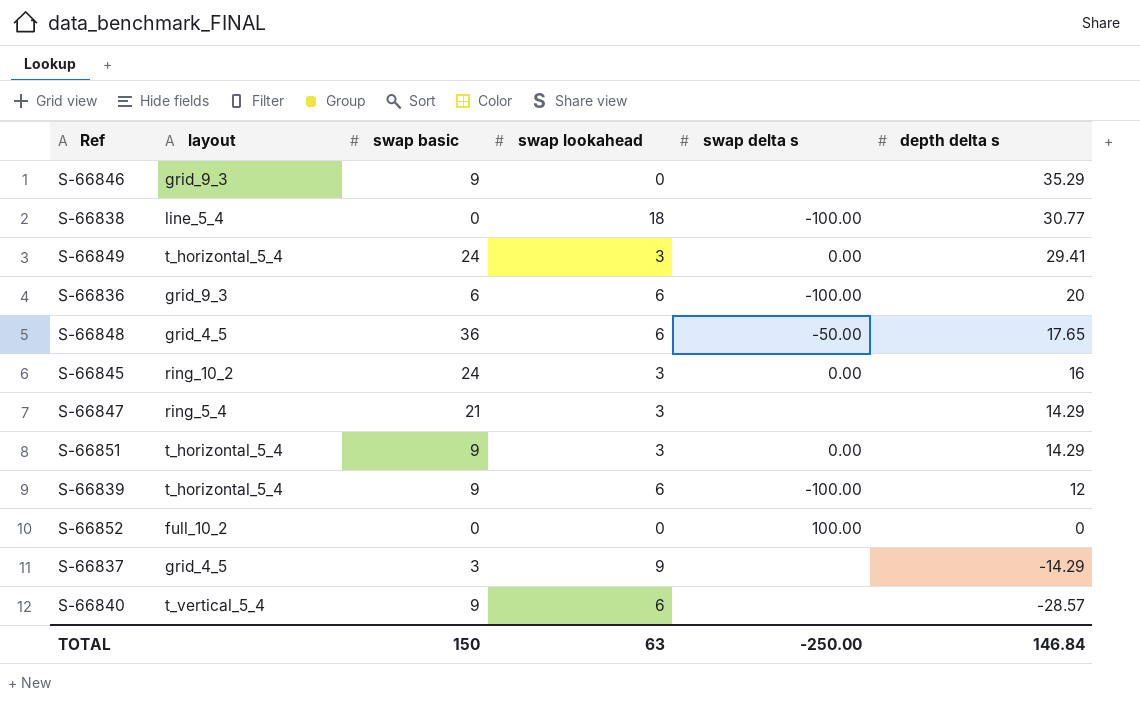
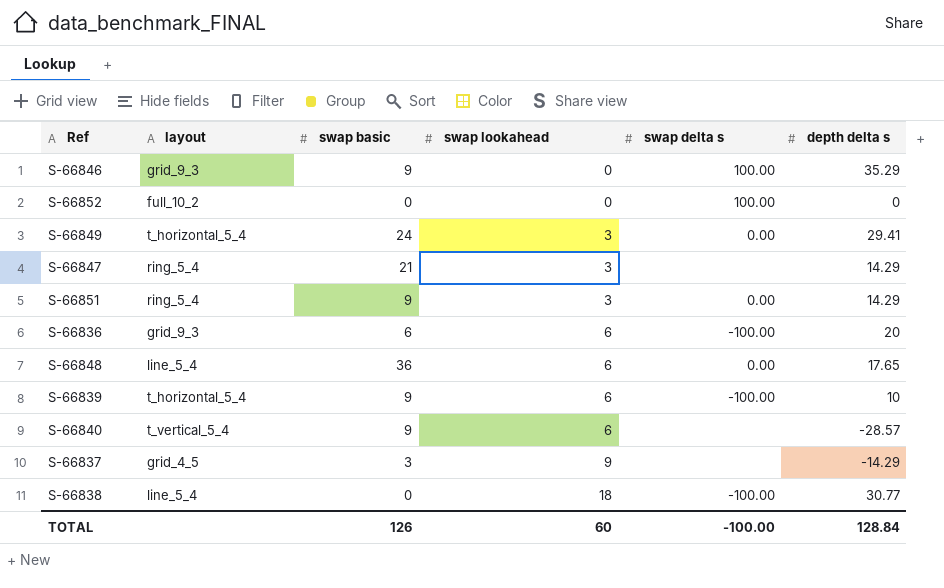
row order: depth delta s descending -> swap lookahead ascending
row S-66845: ring_10_2 | 24 | 3 | 0.00 | 16 -> none
S-66846 | swap delta s: none -> 100.00
S-66851 | layout: t_horizontal_5_4 -> ring_5_4
S-66848 | layout: grid_4_5 -> line_5_4
S-66848 | swap delta s: -50.00 -> 0.00
S-66839 | depth delta s: 12 -> 10
TOTAL | swap basic: 150 -> 126
TOTAL | swap lookahead: 63 -> 60
TOTAL | swap delta s: -250.00 -> -100.00
TOTAL | depth delta s: 146.84 -> 128.84

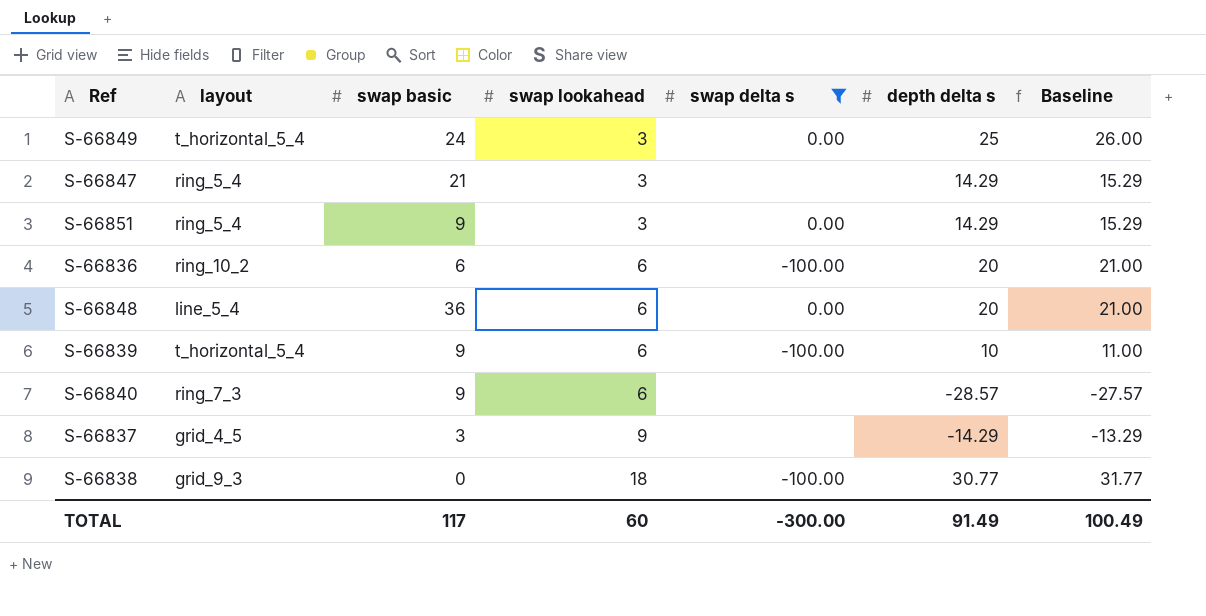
filter: none -> swap delta s != 100.00
column Baseline | formula: none -> [depth delta s] + 1
S-66849 | depth delta s: 29.41 -> 25
S-66836 | layout: grid_9_3 -> ring_10_2
S-66848 | depth delta s: 17.65 -> 20
S-66840 | layout: t_vertical_5_4 -> ring_7_3
S-66838 | layout: line_5_4 -> grid_9_3
TOTAL | swap basic: 126 -> 117
TOTAL | swap delta s: -100.00 -> -300.00
TOTAL | depth delta s: 128.84 -> 91.49

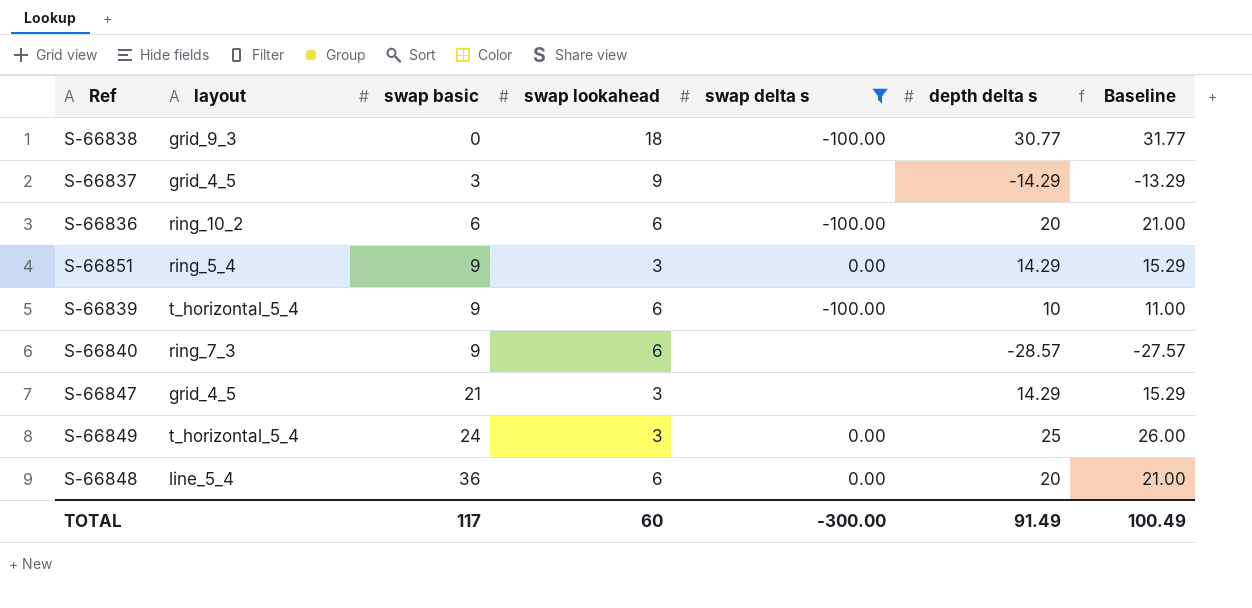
row order: swap lookahead ascending -> swap basic ascending
S-66847 | layout: ring_5_4 -> grid_4_5

